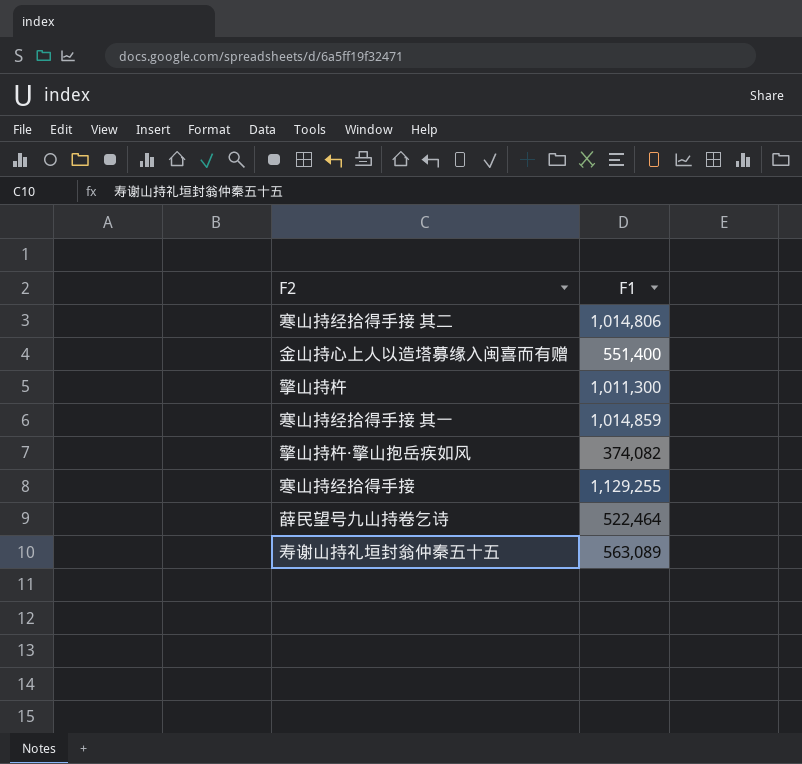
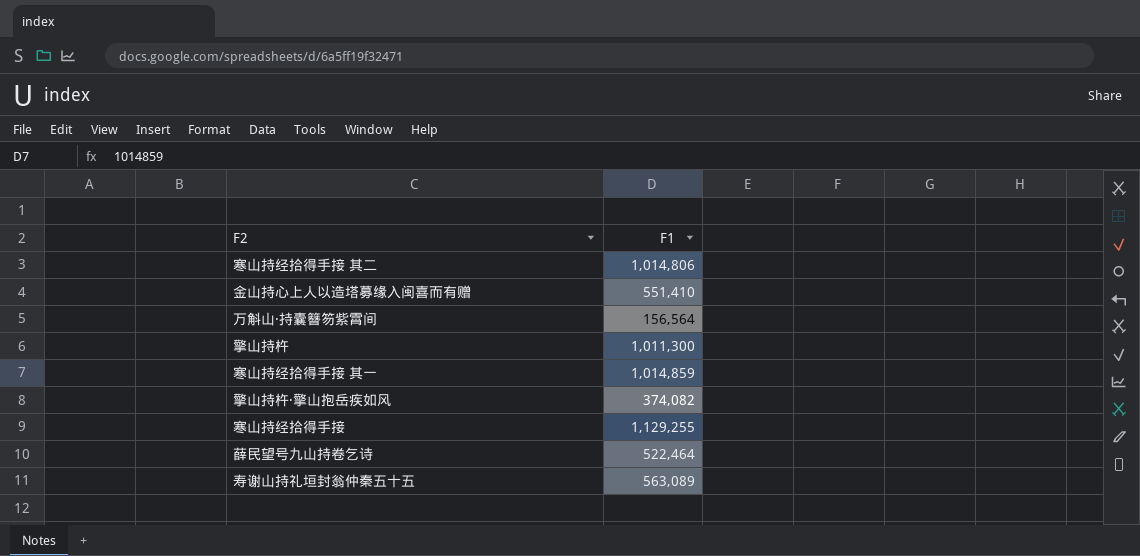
金山持心上人以造塔募缘入闽喜而有赠 | F1: 551,400 -> 551,410
row 万斛山·持囊簪笏紫霄间: none -> 156,564

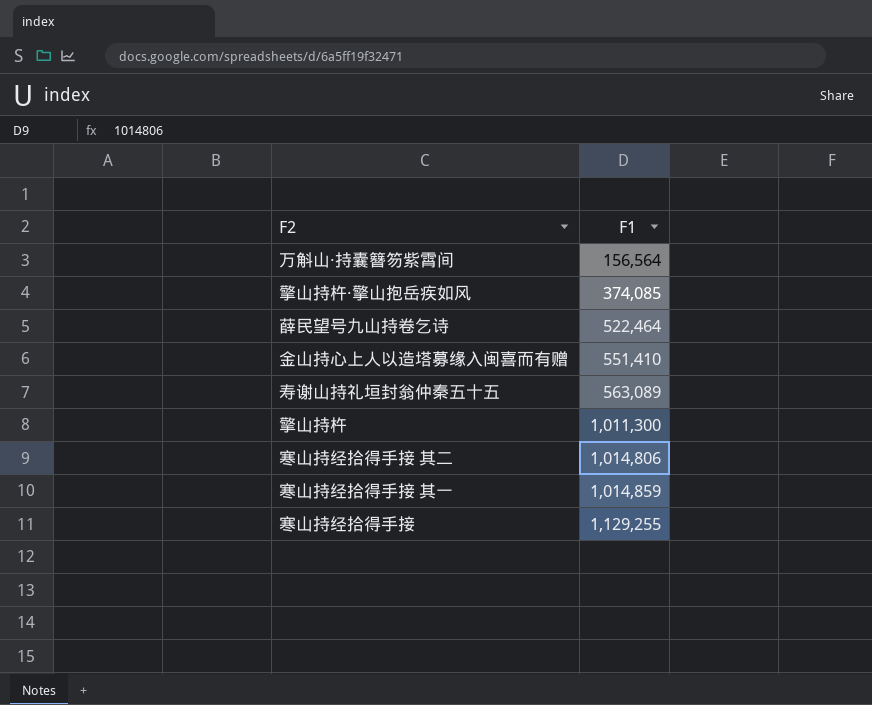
row order: none -> F1 ascending
擎山持杵·擎山抱岳疾如风 | F1: 374,082 -> 374,085

